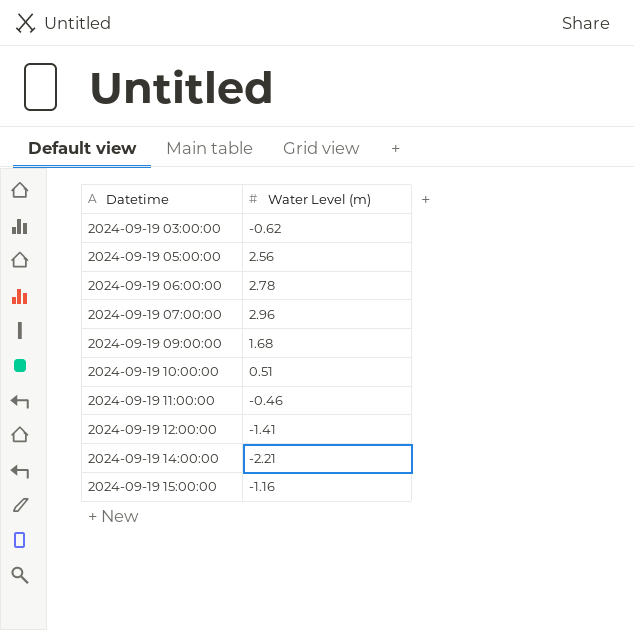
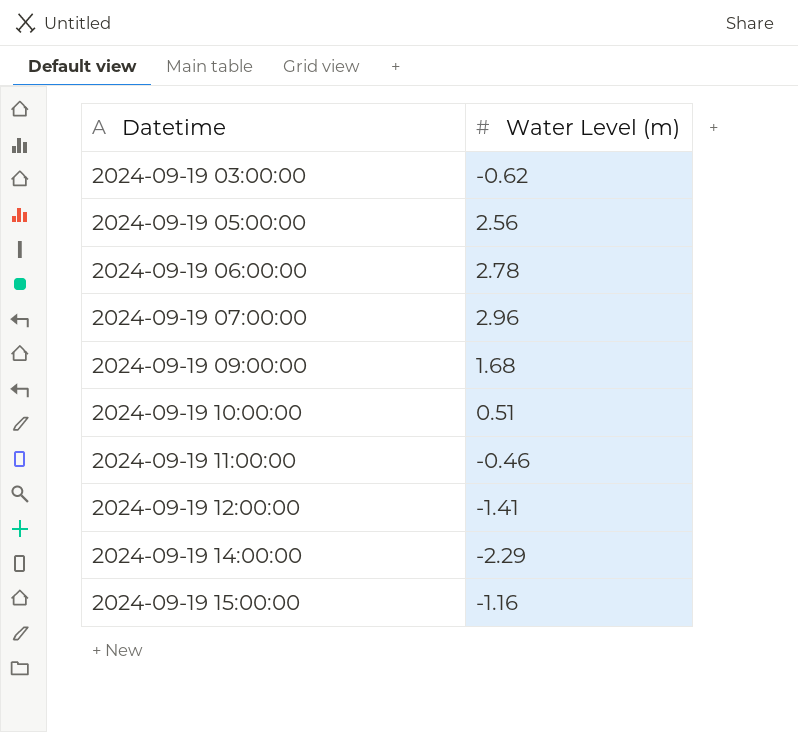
2024-09-19 14:00:00 | Water Level (m): -2.21 -> -2.29

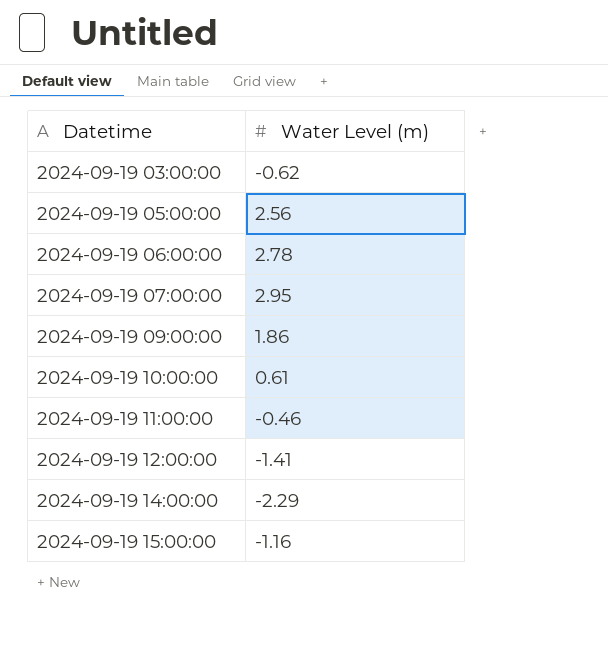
2024-09-19 07:00:00 | Water Level (m): 2.96 -> 2.95
2024-09-19 09:00:00 | Water Level (m): 1.68 -> 1.86
2024-09-19 10:00:00 | Water Level (m): 0.51 -> 0.61

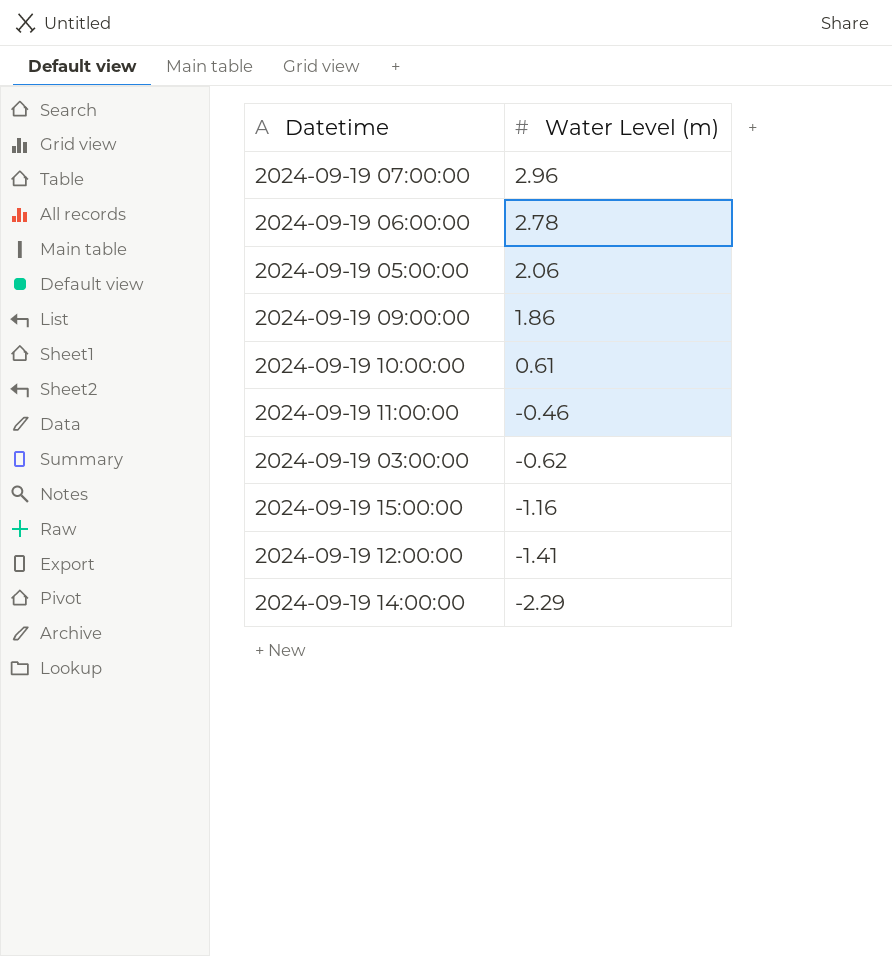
row order: Datetime ascending -> Water Level (m) descending
2024-09-19 07:00:00 | Water Level (m): 2.95 -> 2.96
2024-09-19 05:00:00 | Water Level (m): 2.56 -> 2.06

